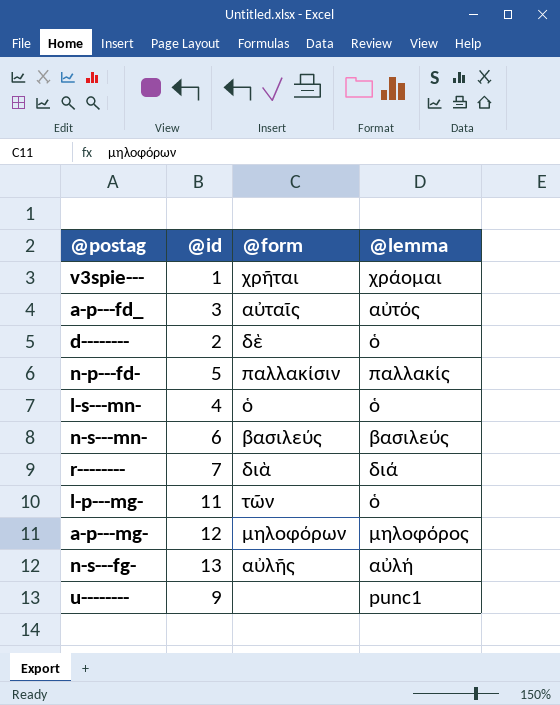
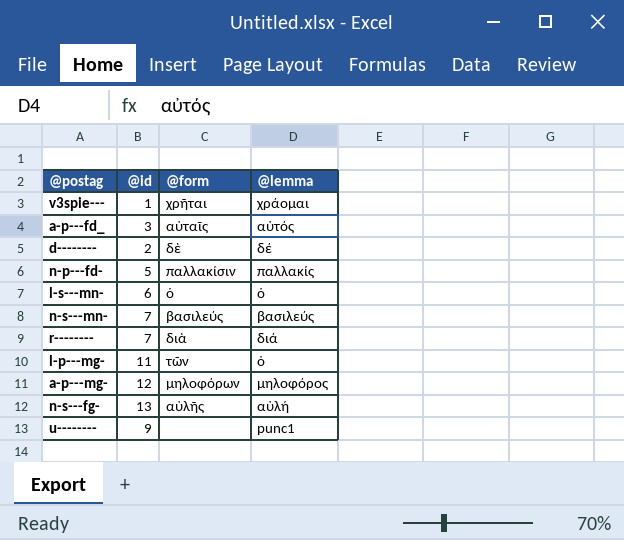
d-------- | @lemma: ὁ -> δέ
l-s---mn- | @id: 4 -> 6
n-s---mn- | @id: 6 -> 7

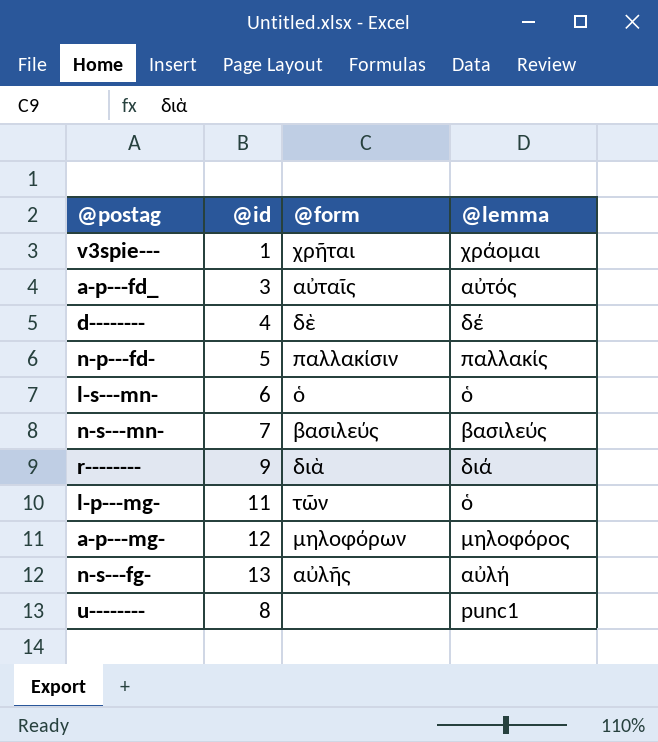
d-------- | @id: 2 -> 4
r-------- | @id: 7 -> 9
u-------- | @id: 9 -> 8

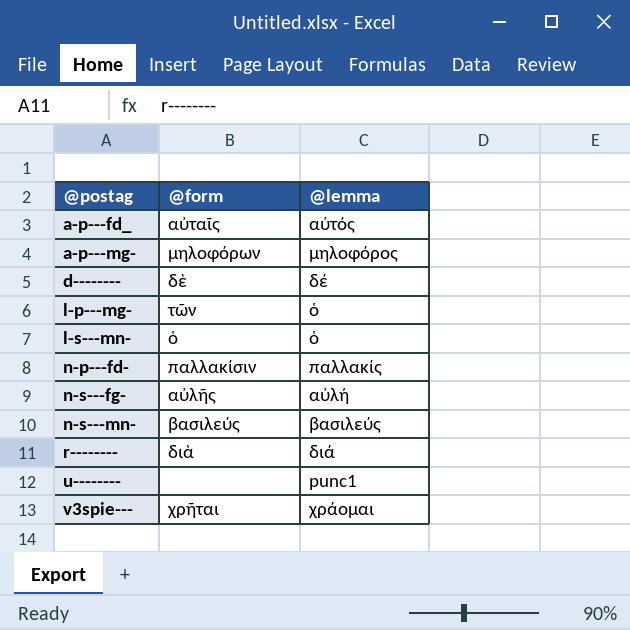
row order: none -> @postag ascending
column @id | position: 2 -> none

